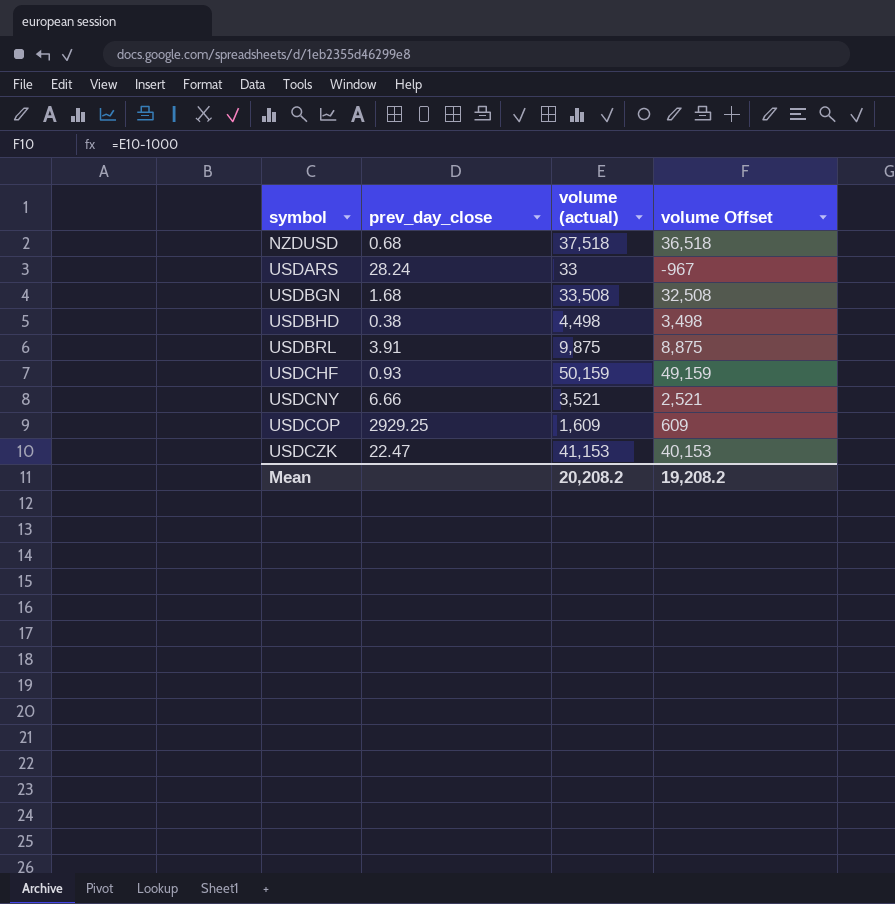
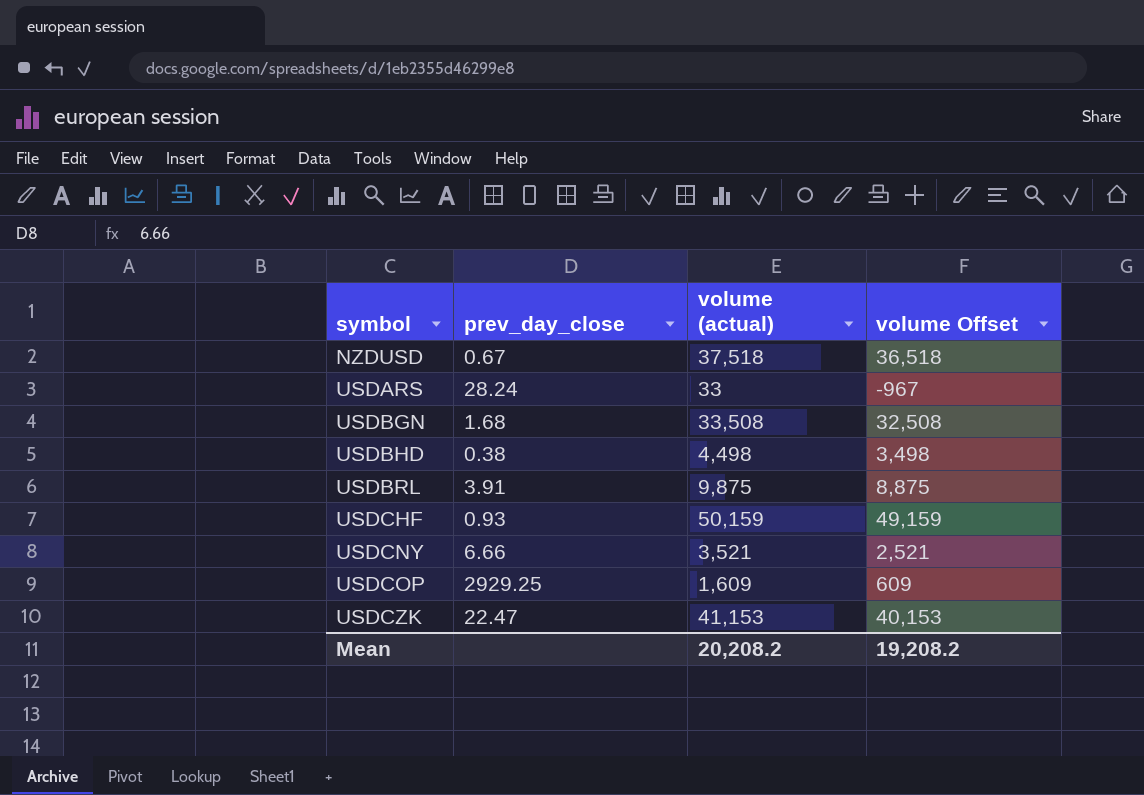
NZDUSD | prev_day_close: 0.68 -> 0.67

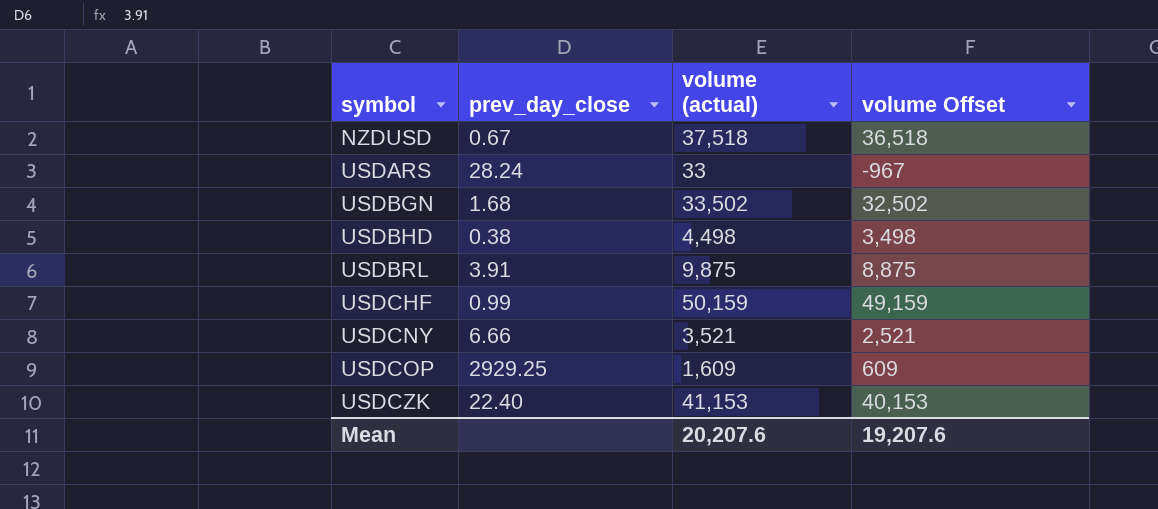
USDBGN | volume (actual): 33,508 -> 33,502
USDBGN | volume Offset: 32,508 -> 32,502
USDCHF | prev_day_close: 0.93 -> 0.99
USDCZK | prev_day_close: 22.47 -> 22.40
Mean | volume (actual): 20,208.2 -> 20,207.6
Mean | volume Offset: 19,208.2 -> 19,207.6

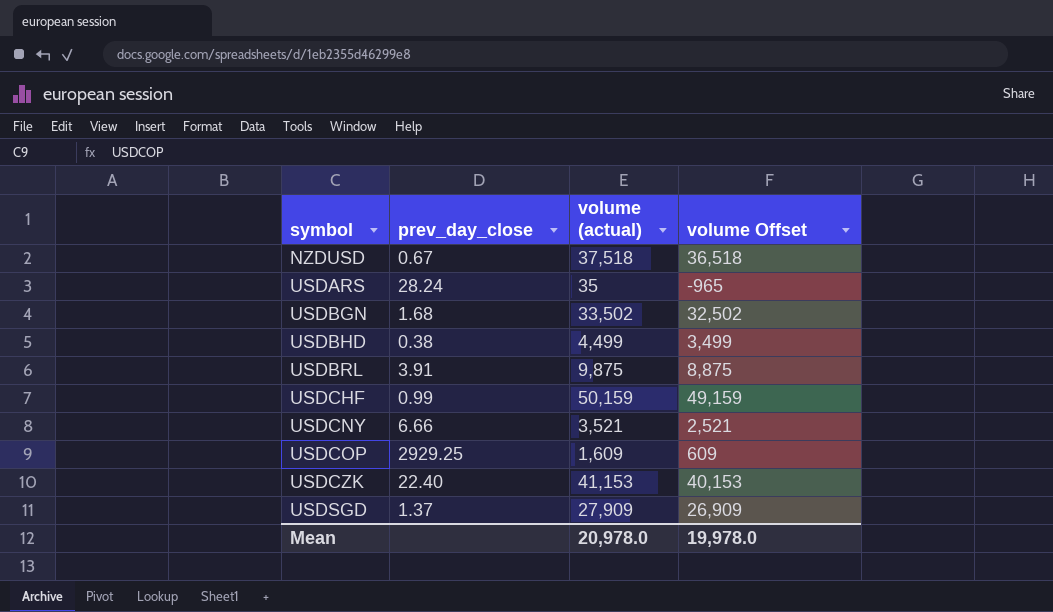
USDARS | volume (actual): 33 -> 35
USDARS | volume Offset: -967 -> -965
USDBHD | volume (actual): 4,498 -> 4,499
USDBHD | volume Offset: 3,498 -> 3,499
row USDSGD: none -> 1.37 | 27,909 | 26,909
Mean | volume (actual): 20,207.6 -> 20,978.0
Mean | volume Offset: 19,207.6 -> 19,978.0

